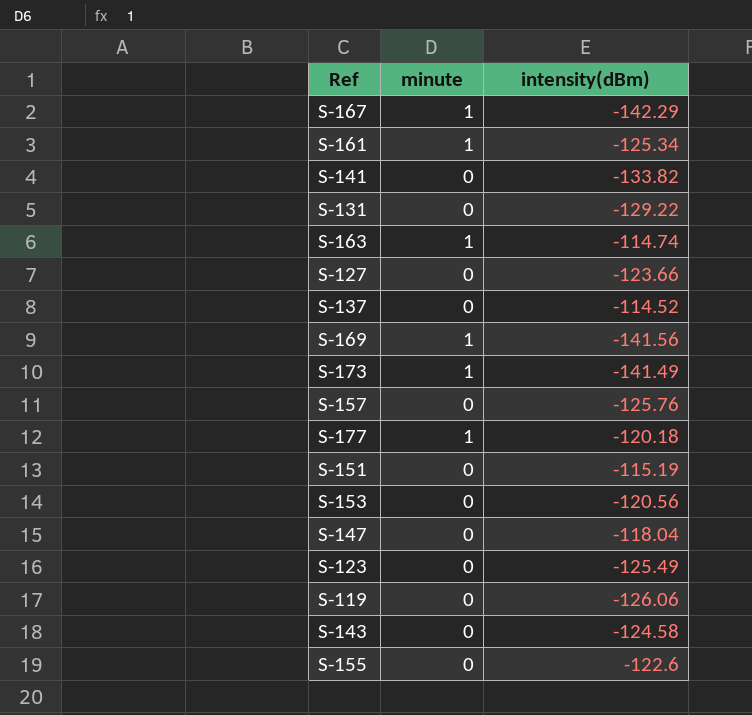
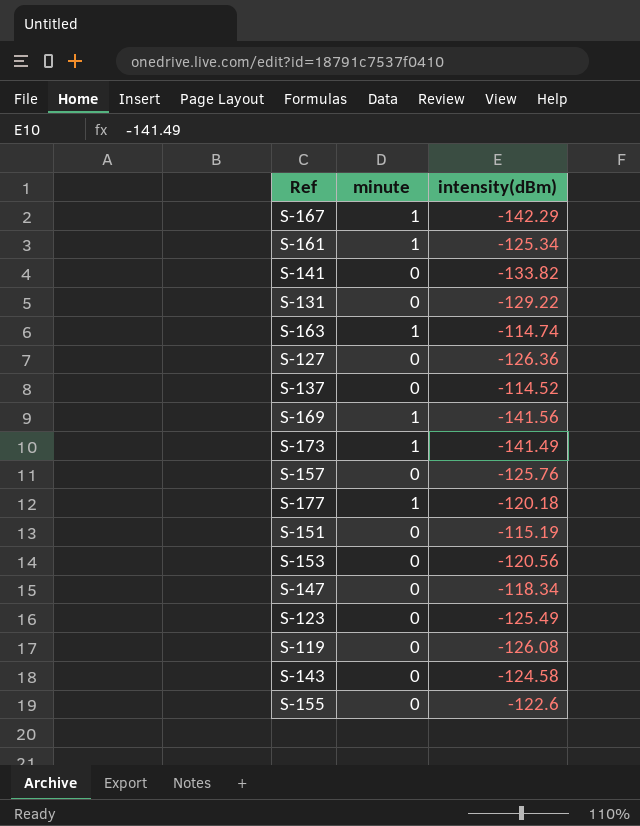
S-127 | intensity(dBm): -123.66 -> -126.36
S-147 | intensity(dBm): -118.04 -> -118.34
S-119 | intensity(dBm): -126.06 -> -126.08

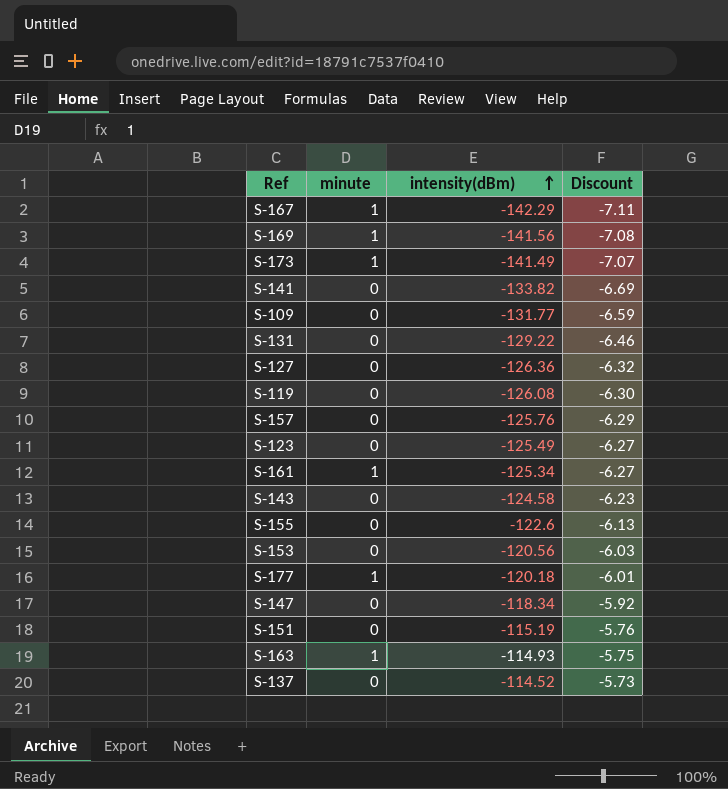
row order: none -> intensity(dBm) ascending
column Discount | formula: none -> [intensity(dBm)] * 0.05
row S-109: none -> 0 | -131.77 | -6.59
S-163 | intensity(dBm): -114.74 -> -114.93

